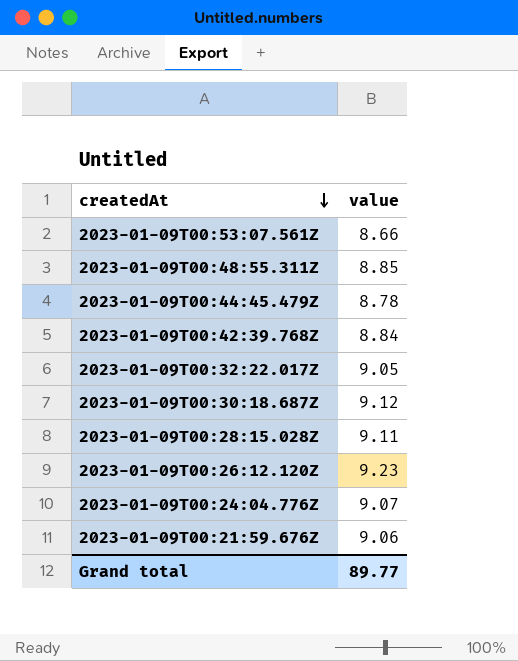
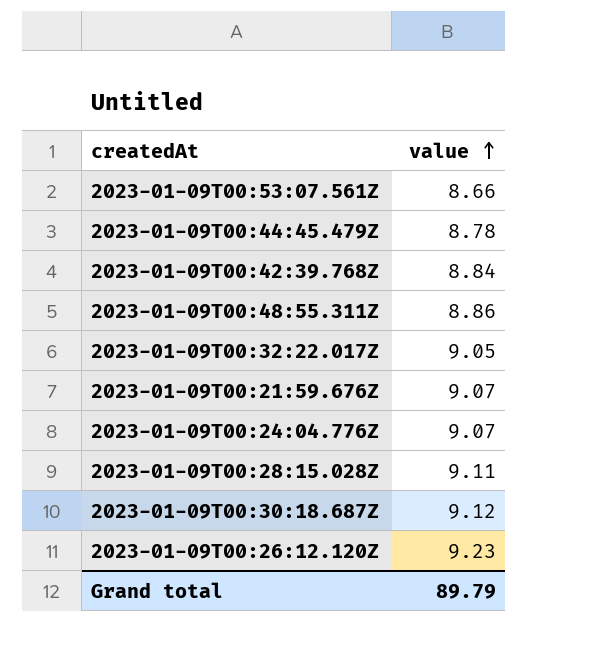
row order: createdAt descending -> value ascending
2023-01-09T00:48:55.311Z | value: 8.85 -> 8.86
2023-01-09T00:21:59.676Z | value: 9.06 -> 9.07
Grand total | value: 89.77 -> 89.79

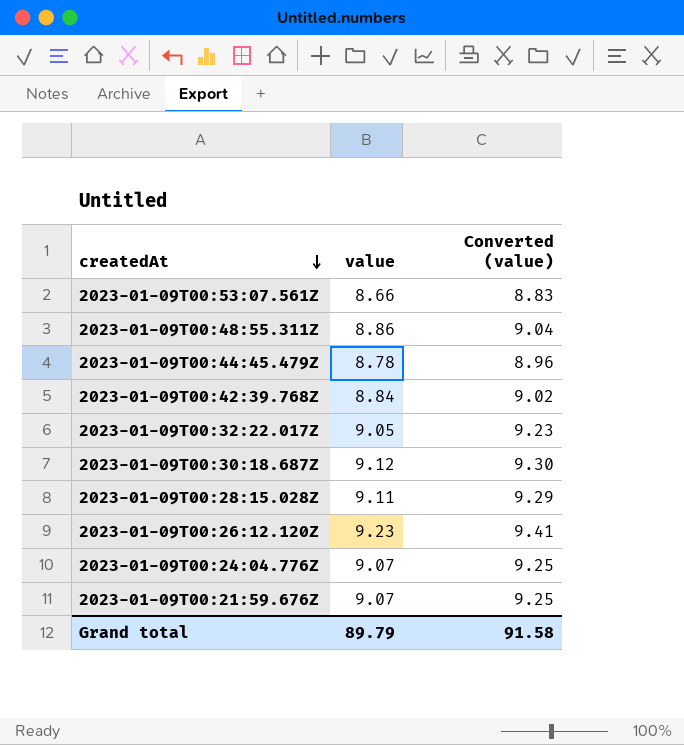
row order: value ascending -> createdAt descending
column Converted (value) | formula: none -> [value] * 1.02

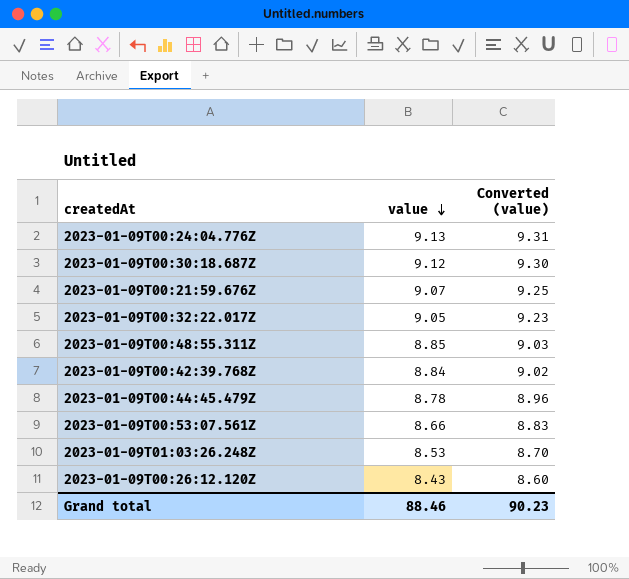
row order: createdAt descending -> value descending
row 2023-01-09T00:28:15.028Z: 9.11 | 9.29 -> none
2023-01-09T00:24:04.776Z | value: 9.07 -> 9.13
2023-01-09T00:24:04.776Z | Converted (value): 9.25 -> 9.31
2023-01-09T00:48:55.311Z | value: 8.86 -> 8.85
2023-01-09T00:48:55.311Z | Converted (value): 9.04 -> 9.03
row 2023-01-09T01:03:26.248Z: none -> 8.53 | 8.70
2023-01-09T00:26:12.120Z | value: 9.23 -> 8.43
2023-01-09T00:26:12.120Z | Converted (value): 9.41 -> 8.60
Grand total | value: 89.79 -> 88.46
Grand total | Converted (value): 91.58 -> 90.23

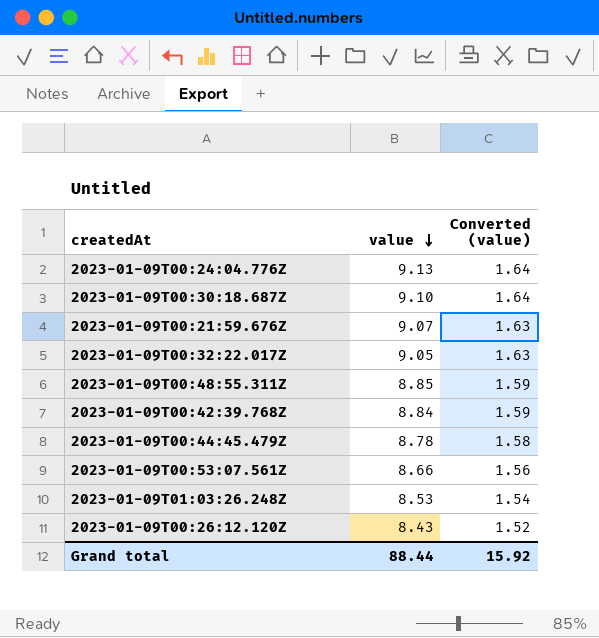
column Converted (value) | formula: [value] * 1.02 -> [value] * 0.18
2023-01-09T00:30:18.687Z | value: 9.12 -> 9.10
Grand total | value: 88.46 -> 88.44
Grand total | Converted (value): 90.23 -> 15.92

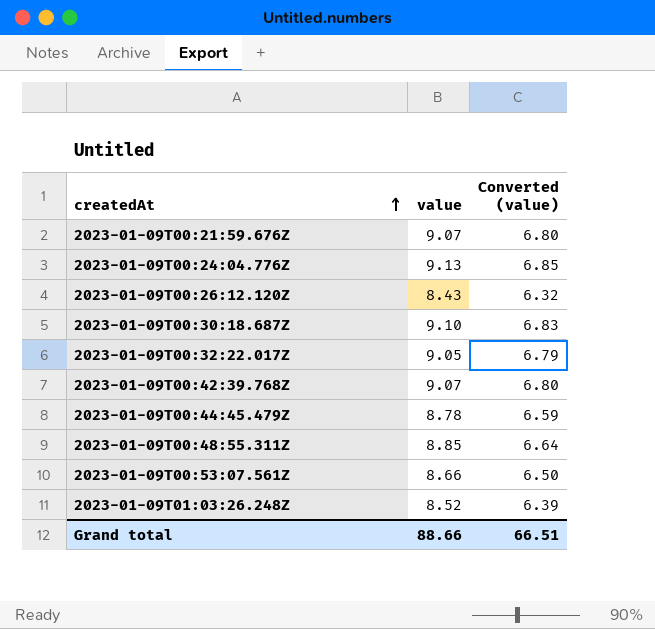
row order: value descending -> createdAt ascending
column Converted (value) | formula: [value] * 0.18 -> [value] * 0.75
2023-01-09T00:42:39.768Z | value: 8.84 -> 9.07
2023-01-09T01:03:26.248Z | value: 8.53 -> 8.52
Grand total | value: 88.44 -> 88.66
Grand total | Converted (value): 15.92 -> 66.51

